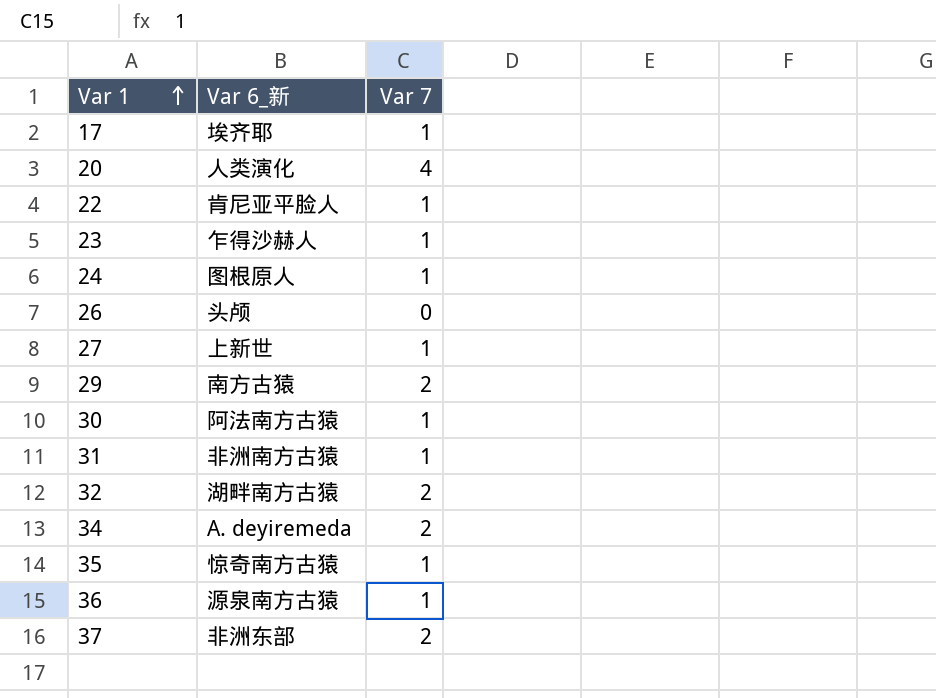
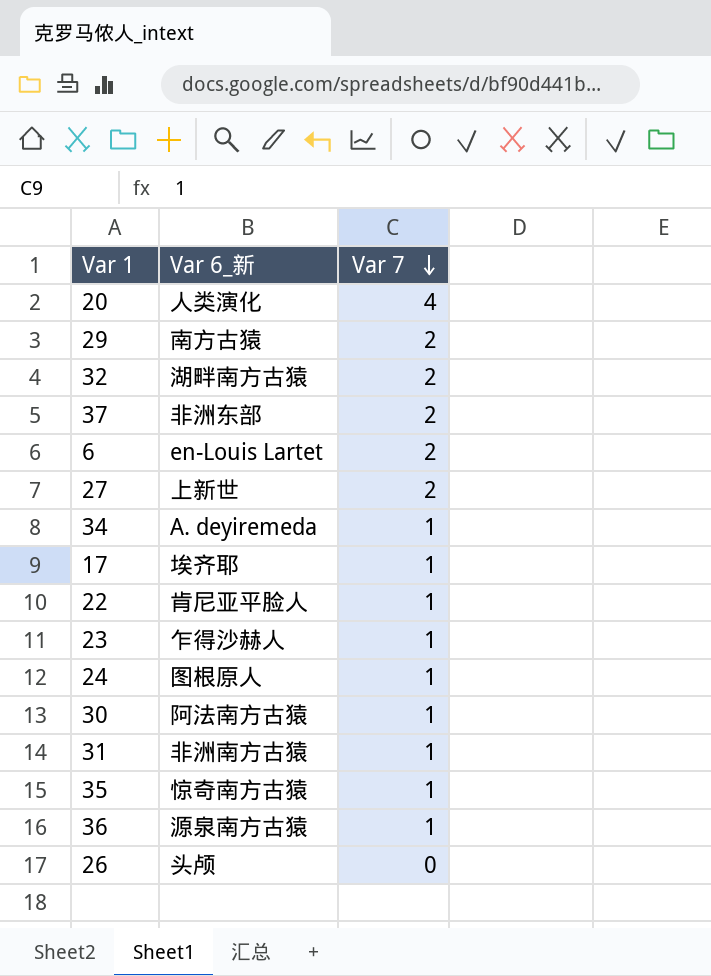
row order: Var 1 ascending -> Var 7 descending
row 6: none -> en-Louis Lartet | 2
27 | Var 7: 1 -> 2
34 | Var 7: 2 -> 1

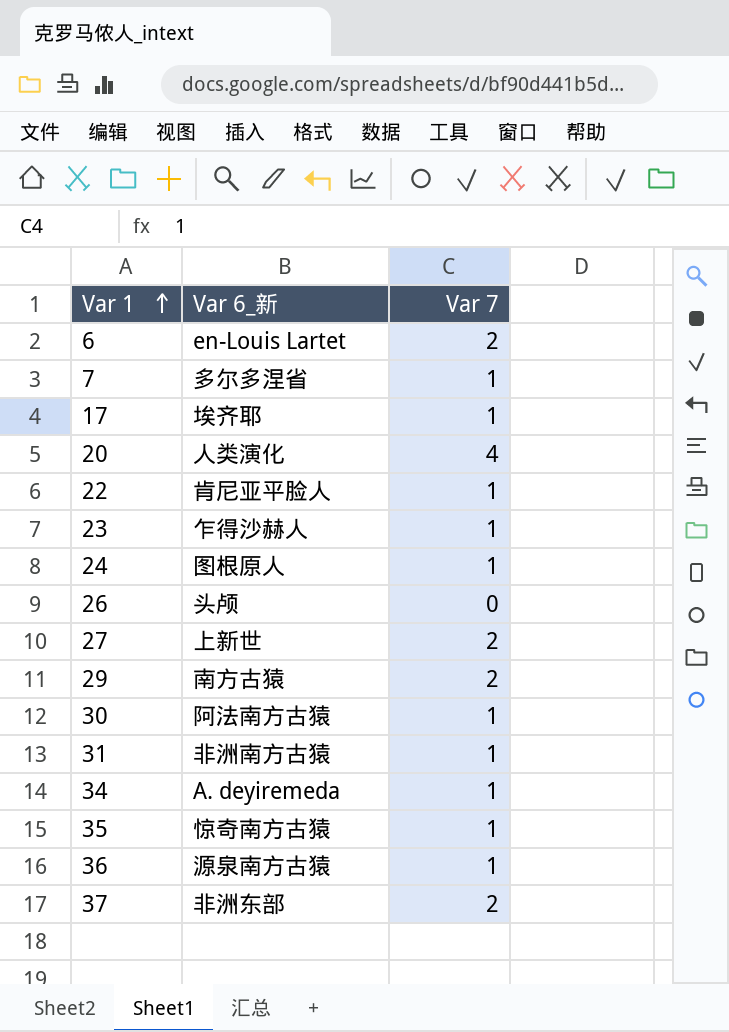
row order: Var 7 descending -> Var 1 ascending
row 32: 湖畔南方古猿 | 2 -> none
row 7: none -> 多尔多涅省 | 1

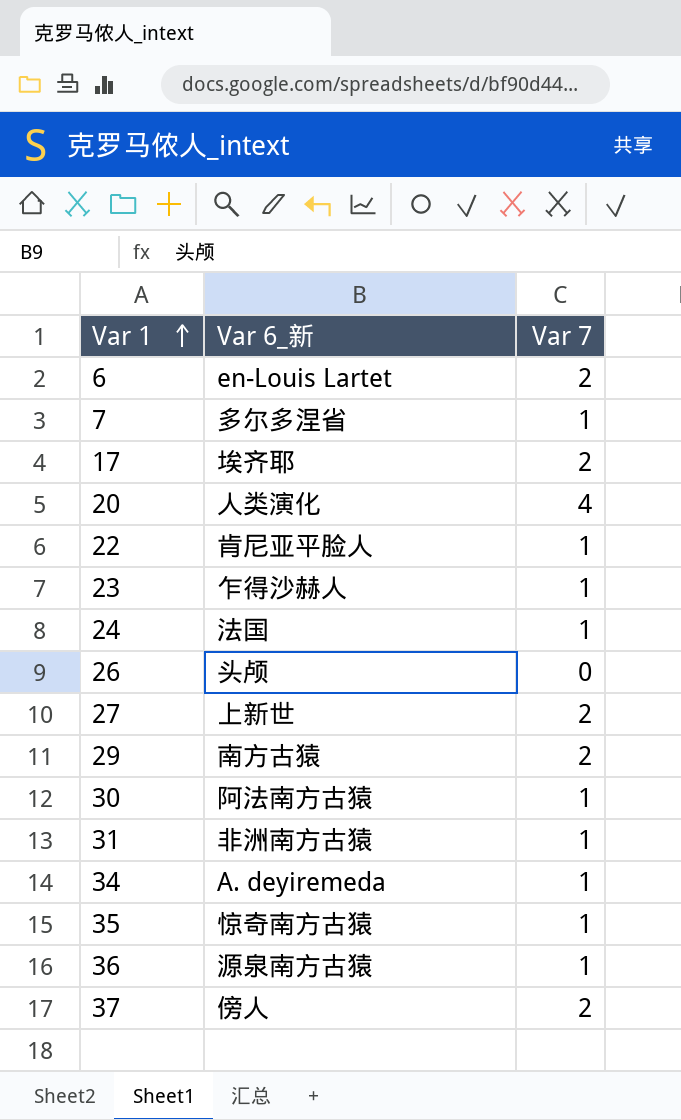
17 | Var 7: 1 -> 2
24 | Var 6_新: 图根原人 -> 法国
37 | Var 6_新: 非洲东部 -> 傍人

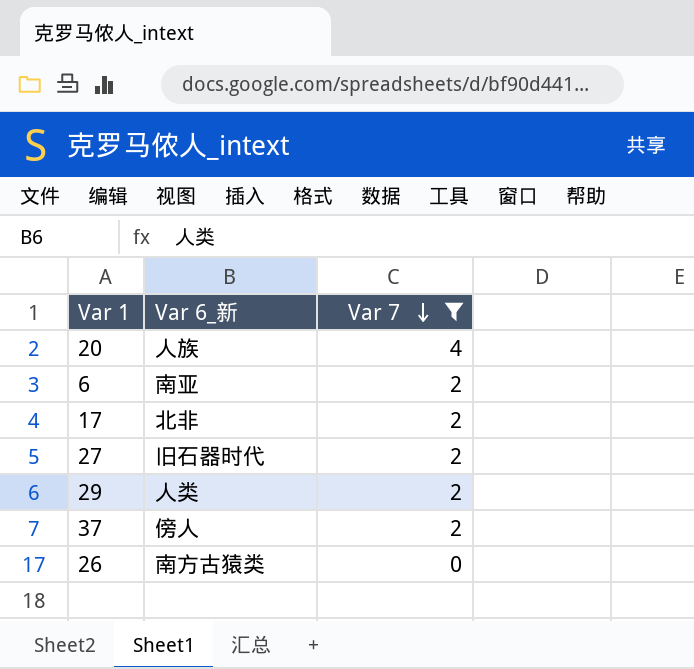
filter: none -> Var 7 != 1
row order: Var 1 ascending -> Var 7 descending
20 | Var 6_新: 人类演化 -> 人族
6 | Var 6_新: en-Louis Lartet -> 南亚
17 | Var 6_新: 埃齐耶 -> 北非
27 | Var 6_新: 上新世 -> 旧石器时代
29 | Var 6_新: 南方古猿 -> 人类
26 | Var 6_新: 头颅 -> 南方古猿类

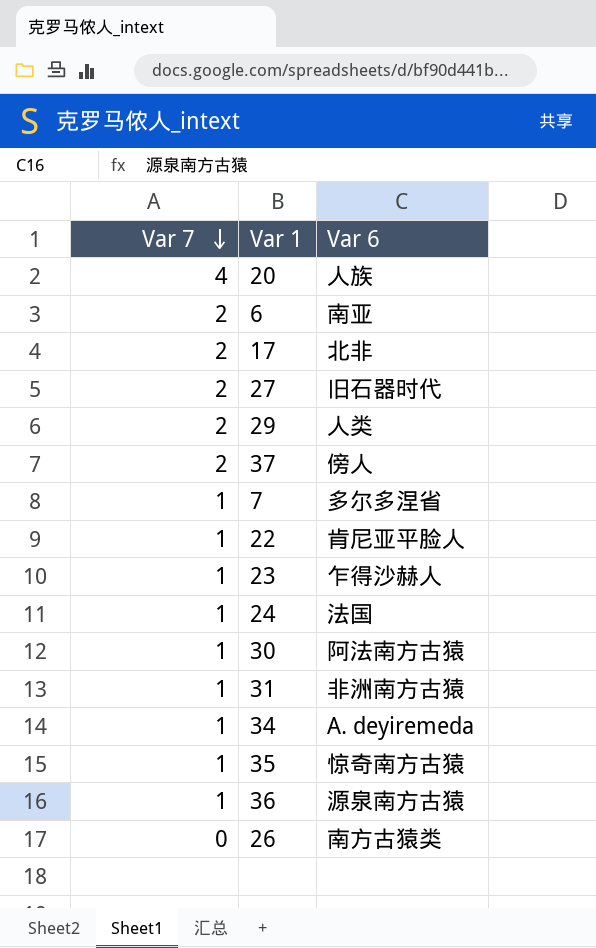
filter: Var 7 != 1 -> none
column Var 7 | position: 3 -> 1
column name: Var 6_新 -> Var 6

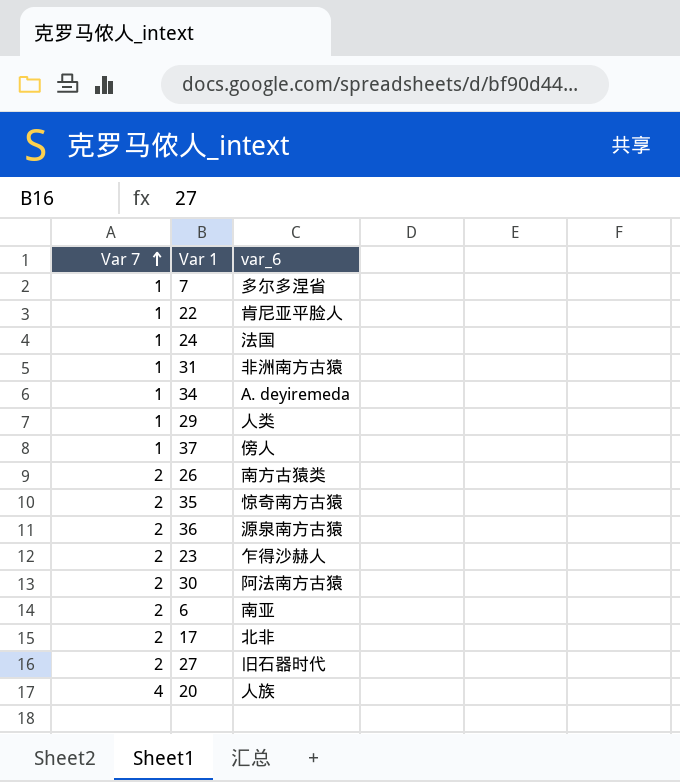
row order: Var 7 descending -> Var 7 ascending
column name: Var 6 -> var_6
29 | Var 7: 2 -> 1
37 | Var 7: 2 -> 1
26 | Var 7: 0 -> 2
35 | Var 7: 1 -> 2
36 | Var 7: 1 -> 2
23 | Var 7: 1 -> 2
30 | Var 7: 1 -> 2

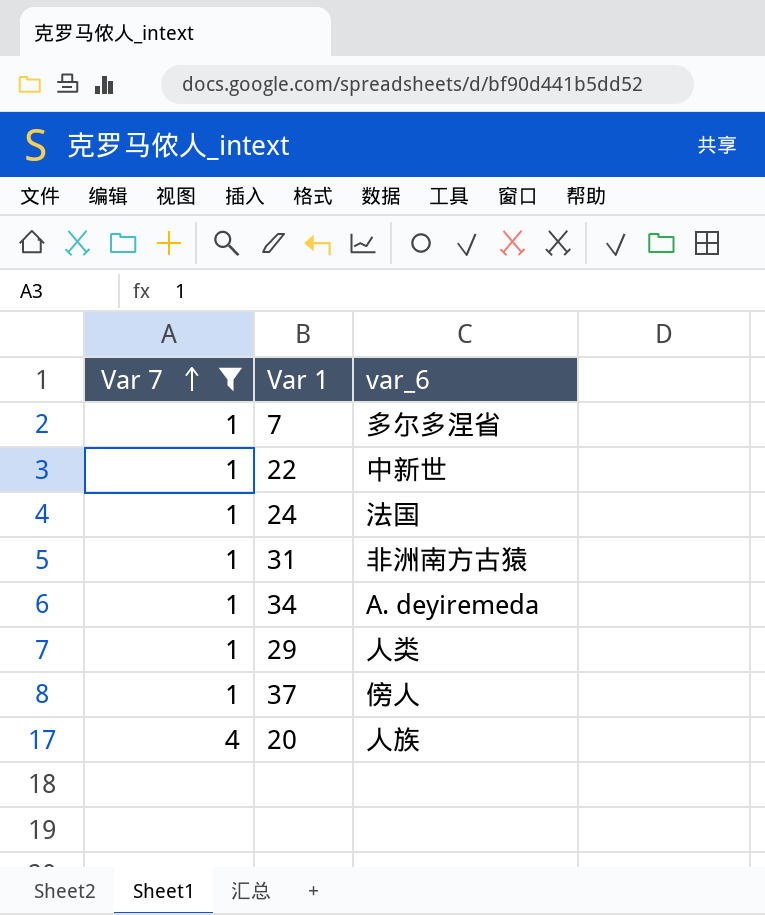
filter: none -> Var 7 != 2
22 | var_6: 肯尼亚平脸人 -> 中新世

